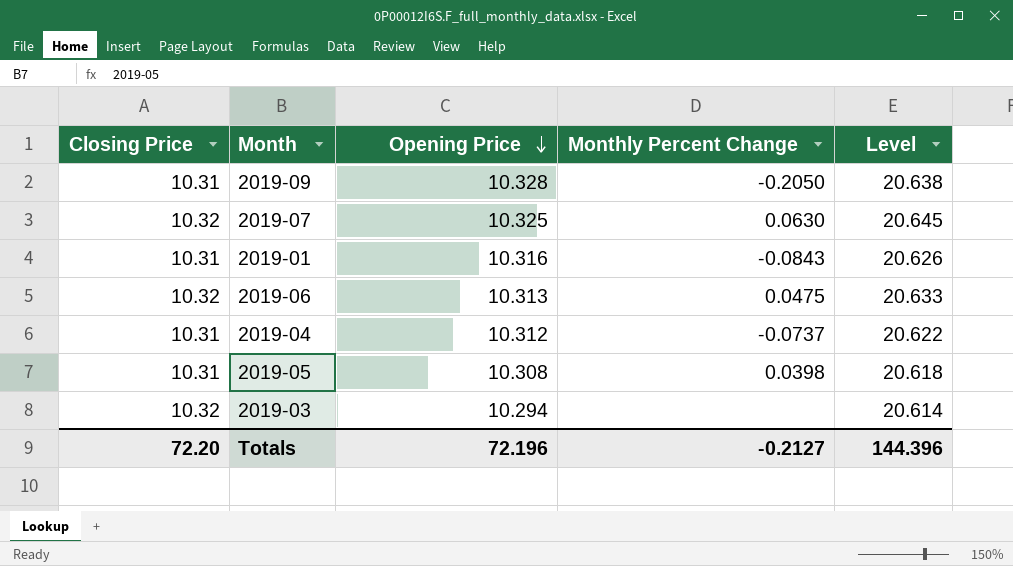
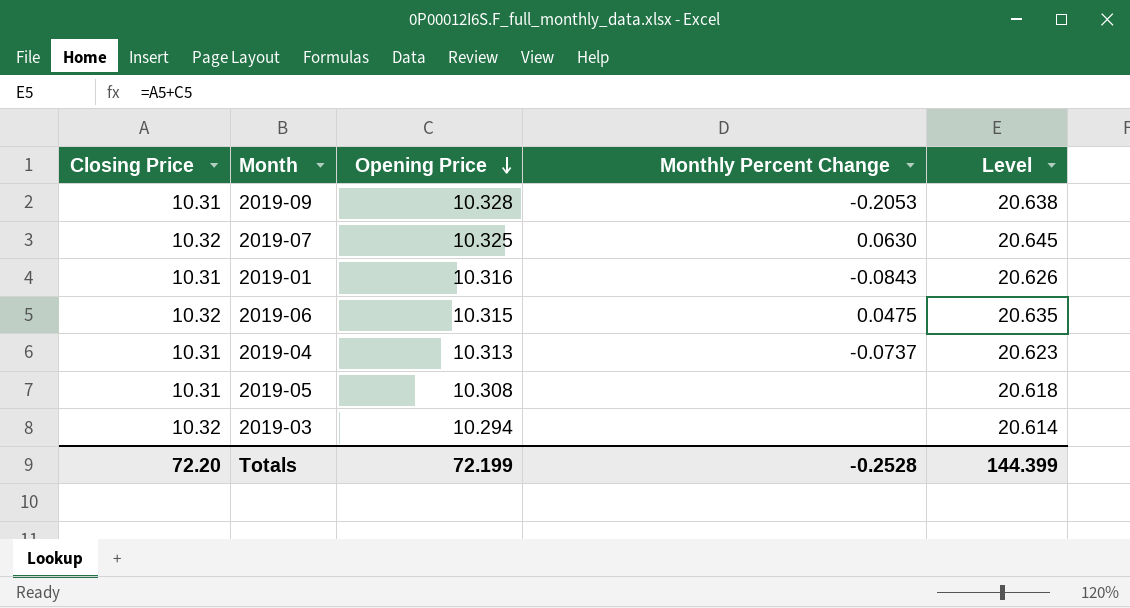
2019-09 | Monthly Percent Change: -0.2050 -> -0.2053
2019-06 | Opening Price: 10.313 -> 10.315
2019-06 | Level: 20.633 -> 20.635
2019-04 | Opening Price: 10.312 -> 10.313
2019-04 | Level: 20.622 -> 20.623
2019-05 | Monthly Percent Change: 0.0398 -> none
Totals | Opening Price: 72.196 -> 72.199
Totals | Monthly Percent Change: -0.2127 -> -0.2528
Totals | Level: 144.396 -> 144.399

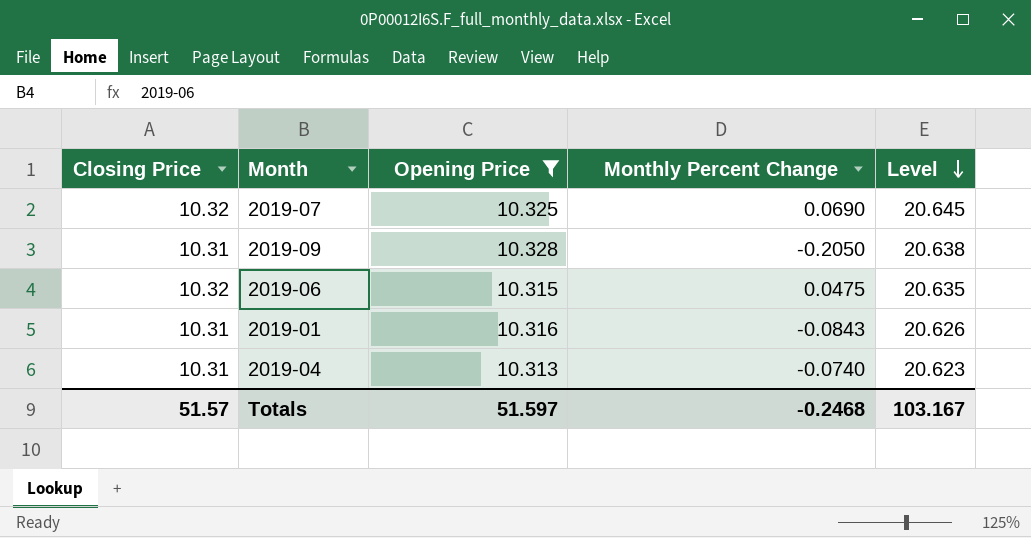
filter: none -> Opening Price >= 10.313
row order: Opening Price descending -> Level descending
2019-07 | Monthly Percent Change: 0.0630 -> 0.0690
2019-09 | Monthly Percent Change: -0.2053 -> -0.2050
2019-04 | Monthly Percent Change: -0.0737 -> -0.0740
Totals | Closing Price: 72.20 -> 51.57
Totals | Opening Price: 72.199 -> 51.597
Totals | Monthly Percent Change: -0.2528 -> -0.2468
Totals | Level: 144.399 -> 103.167

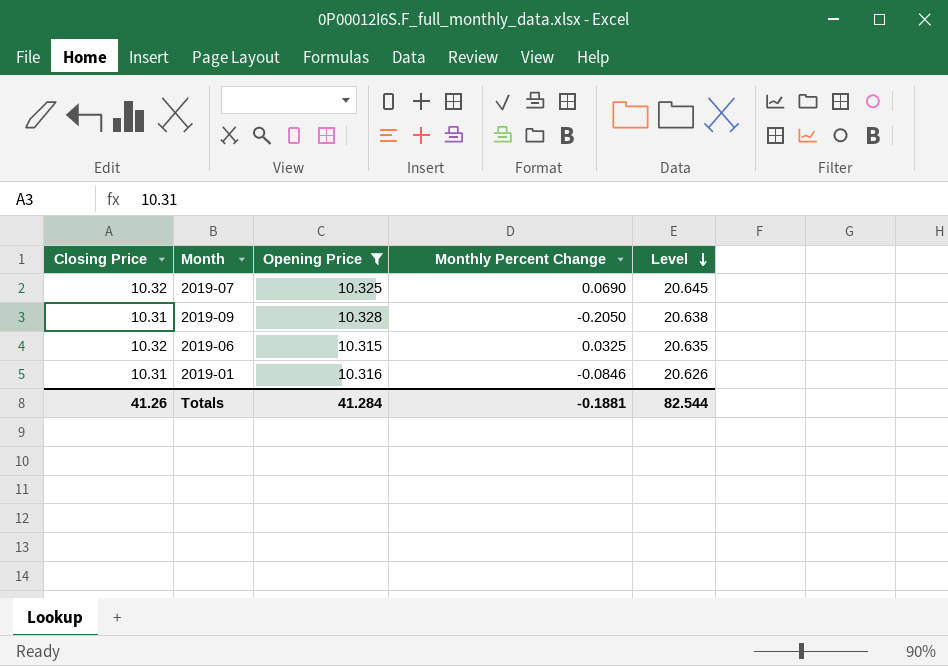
row 2019-04: 10.31 | 10.313 | -0.0740 | 20.623 -> none
2019-06 | Monthly Percent Change: 0.0475 -> 0.0325
2019-01 | Monthly Percent Change: -0.0843 -> -0.0846
Totals | Closing Price: 51.57 -> 41.26
Totals | Opening Price: 51.597 -> 41.284
Totals | Monthly Percent Change: -0.2468 -> -0.1881
Totals | Level: 103.167 -> 82.544

